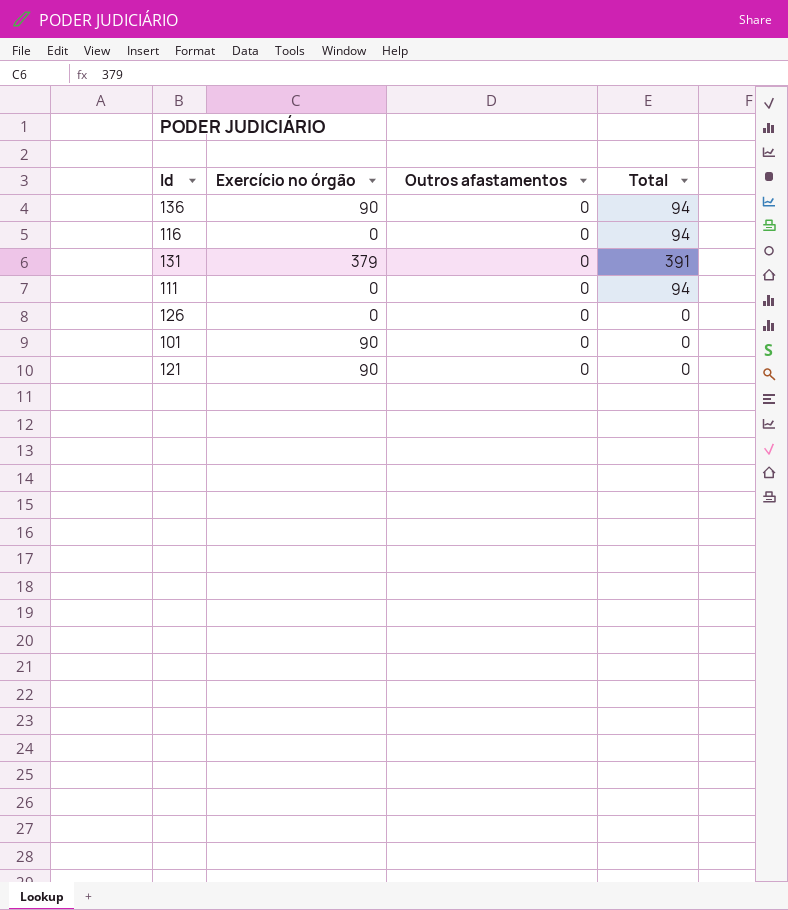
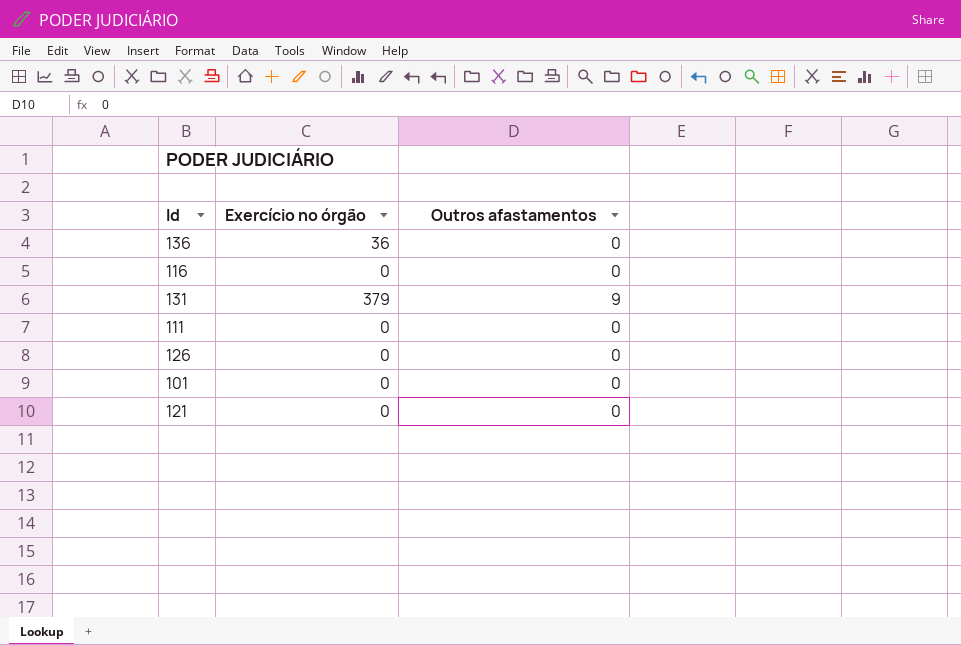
column Total | position: 4 -> none
136 | Exercício no órgão: 90 -> 36
131 | Outros afastamentos: 0 -> 9
101 | Exercício no órgão: 90 -> 0
121 | Exercício no órgão: 90 -> 0

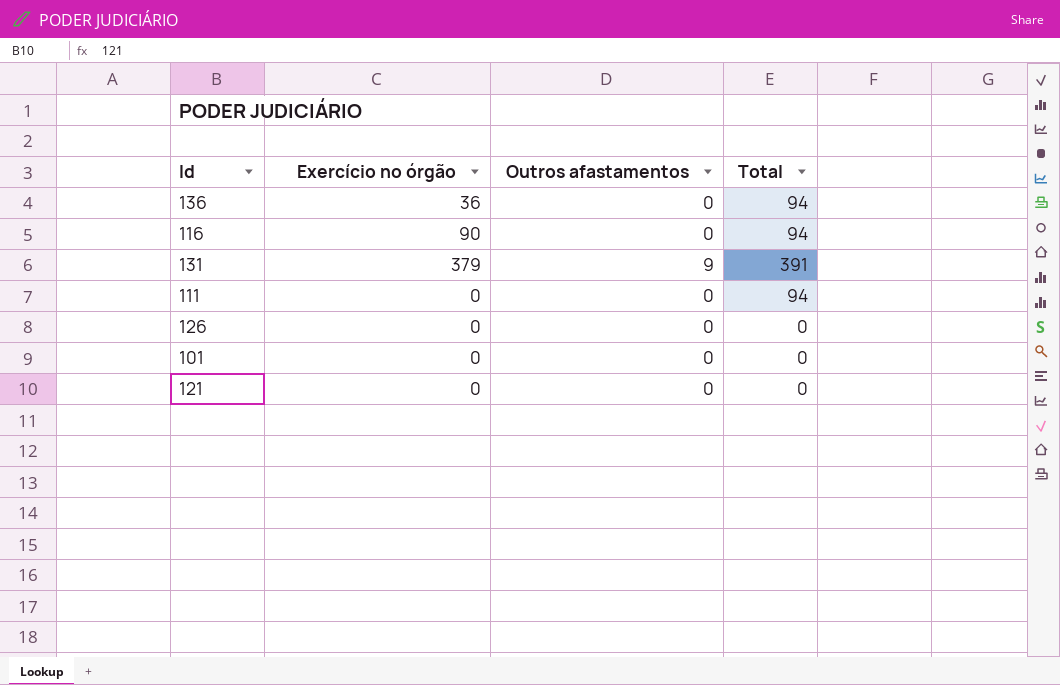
column Total | position: none -> 4
116 | Exercício no órgão: 0 -> 90

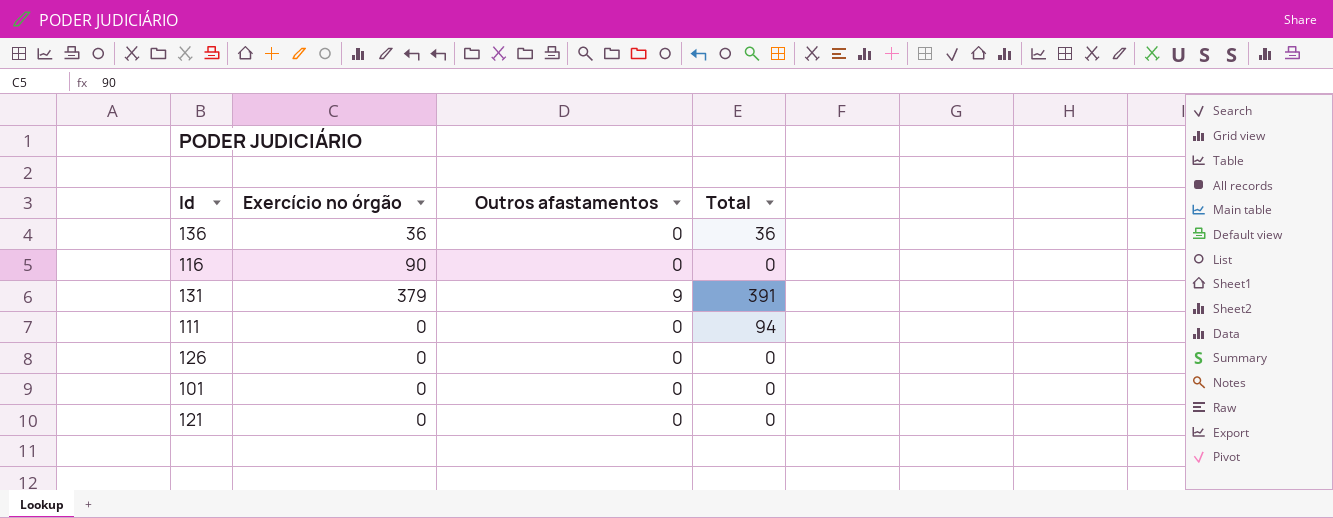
136 | Total: 94 -> 36
116 | Total: 94 -> 0

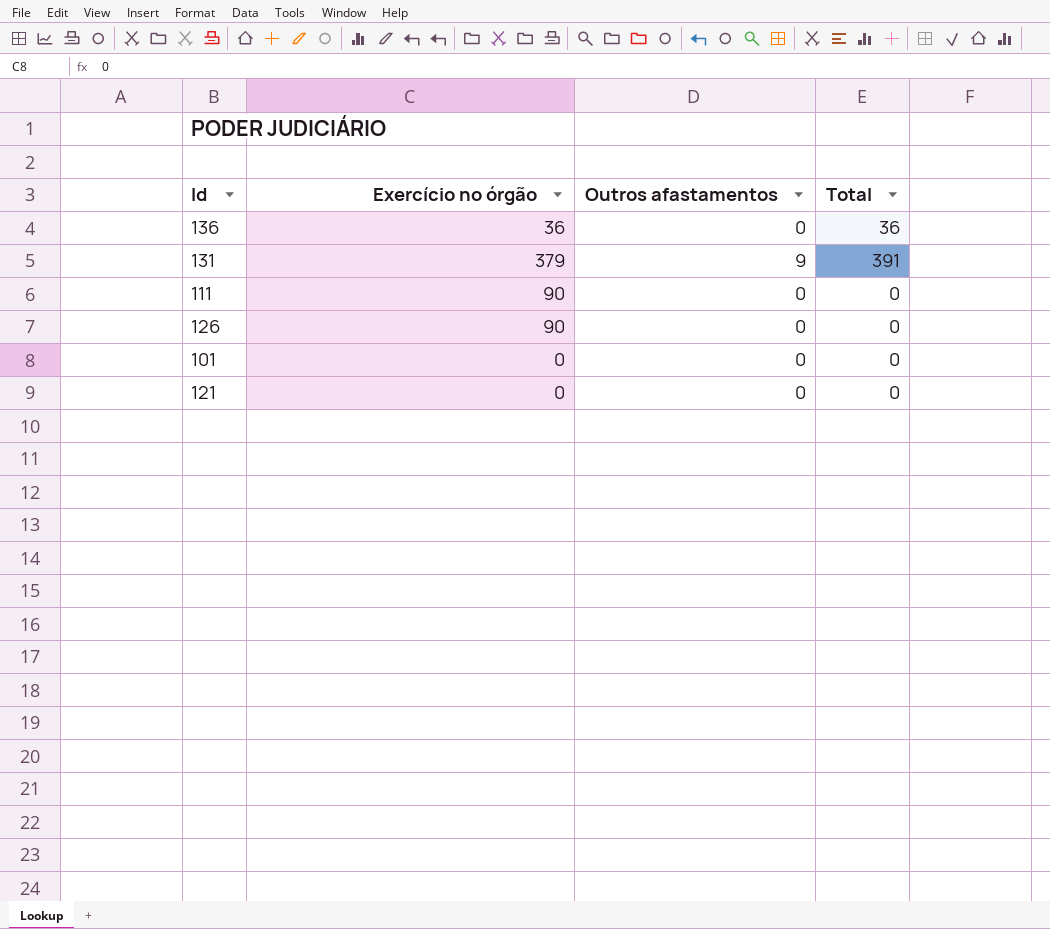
row 116: 90 | 0 | 0 -> none
111 | Exercício no órgão: 0 -> 90
111 | Total: 94 -> 0
126 | Exercício no órgão: 0 -> 90

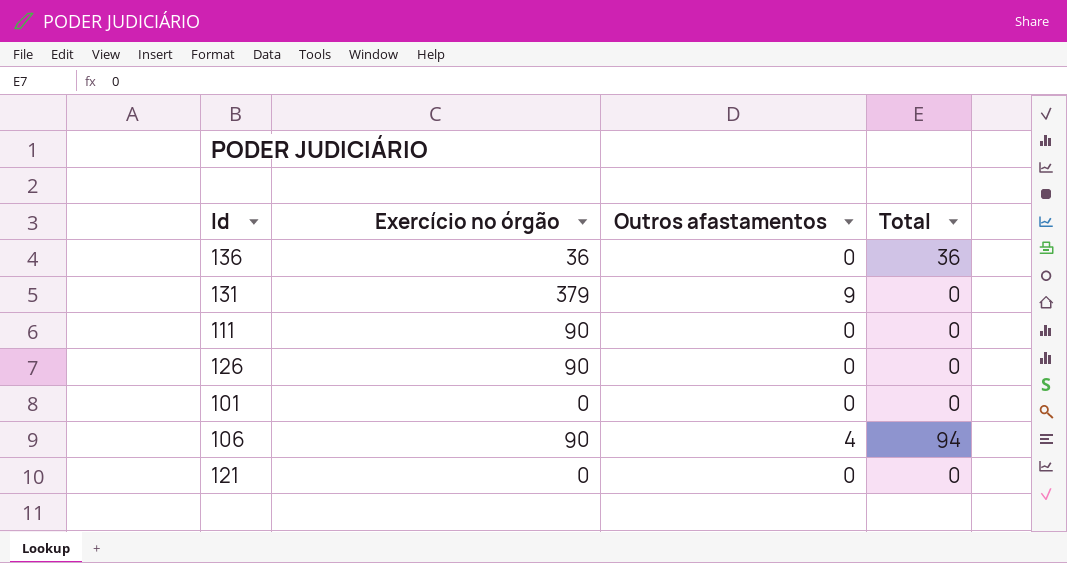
131 | Total: 391 -> 0
row 106: none -> 90 | 4 | 94

